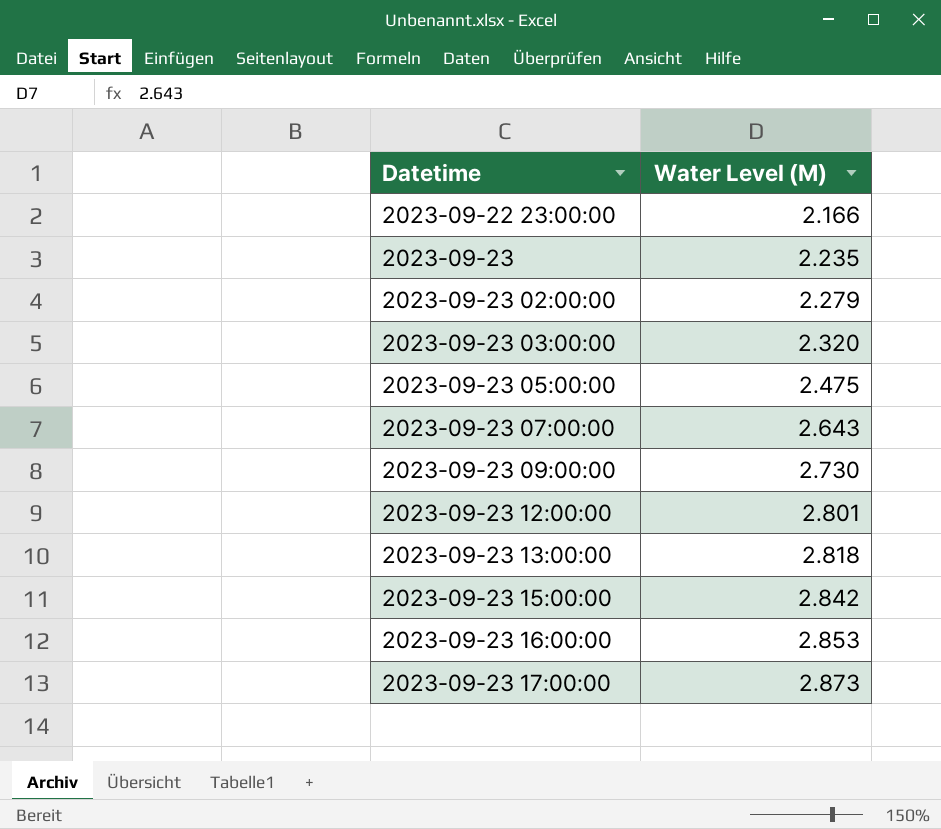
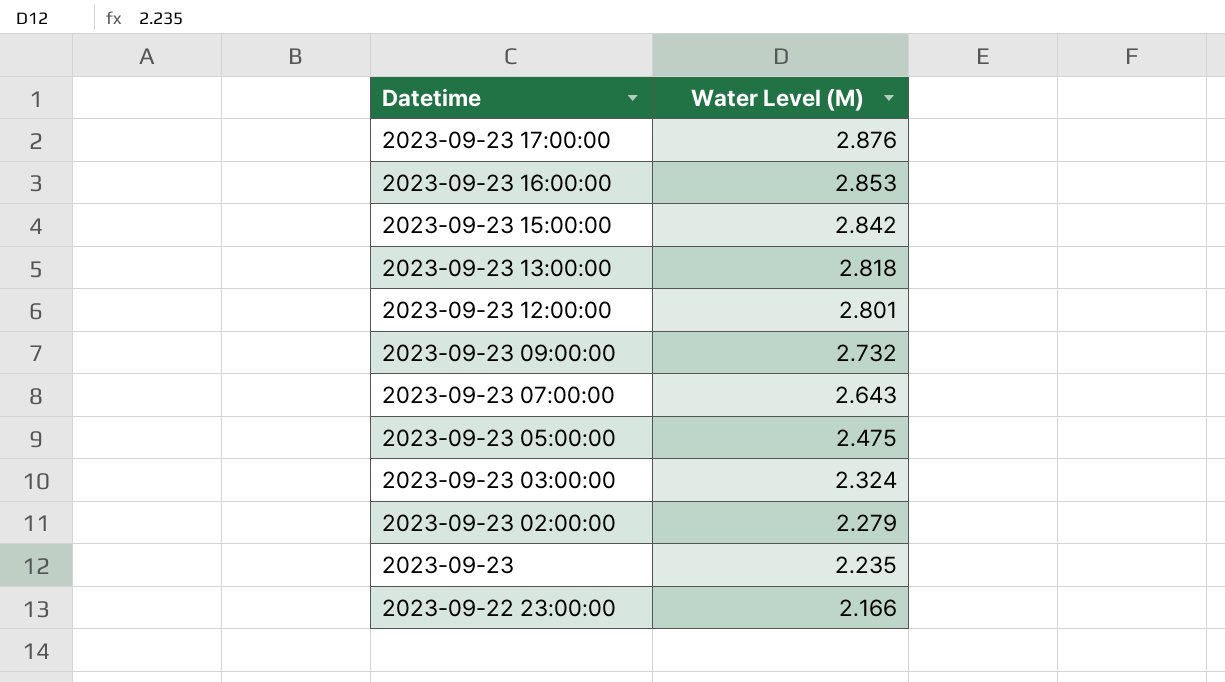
row order: Datetime ascending -> Datetime descending
2023-09-23 17:00:00 | Water Level (M): 2.873 -> 2.876
2023-09-23 09:00:00 | Water Level (M): 2.730 -> 2.732
2023-09-23 03:00:00 | Water Level (M): 2.320 -> 2.324

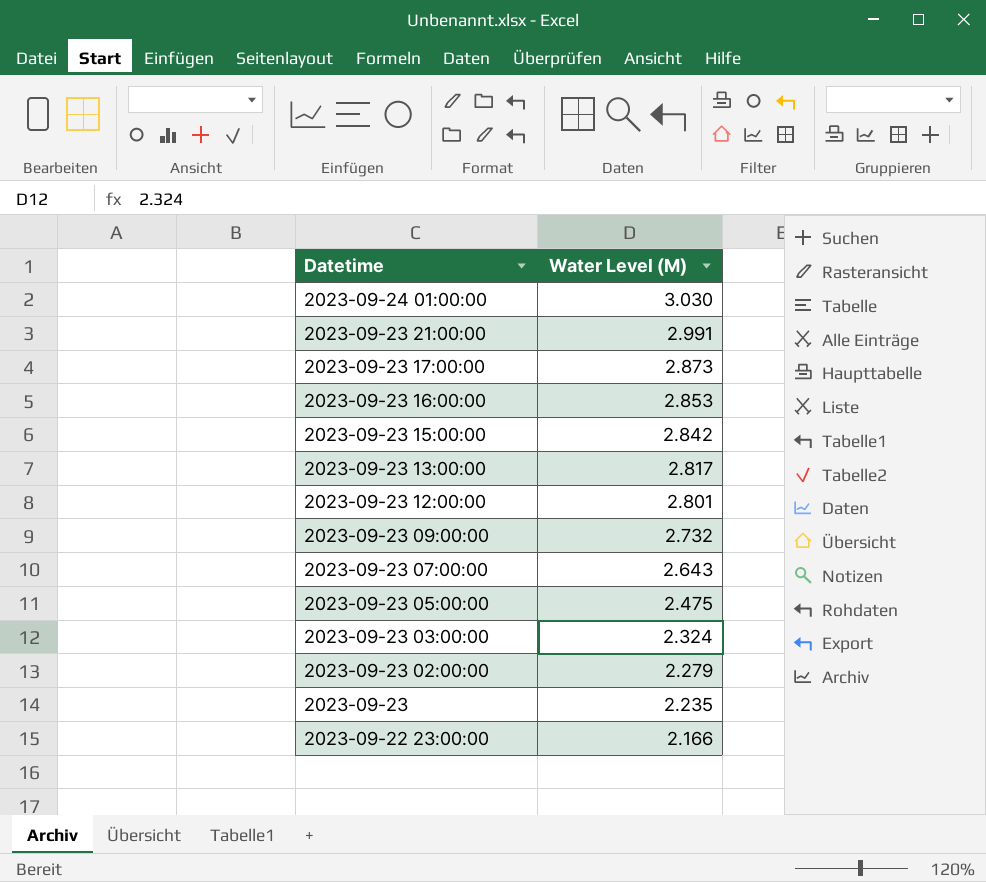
row 2023-09-24 01:00:00: none -> 3.030
row 2023-09-23 21:00:00: none -> 2.991
2023-09-23 17:00:00 | Water Level (M): 2.876 -> 2.873
2023-09-23 13:00:00 | Water Level (M): 2.818 -> 2.817

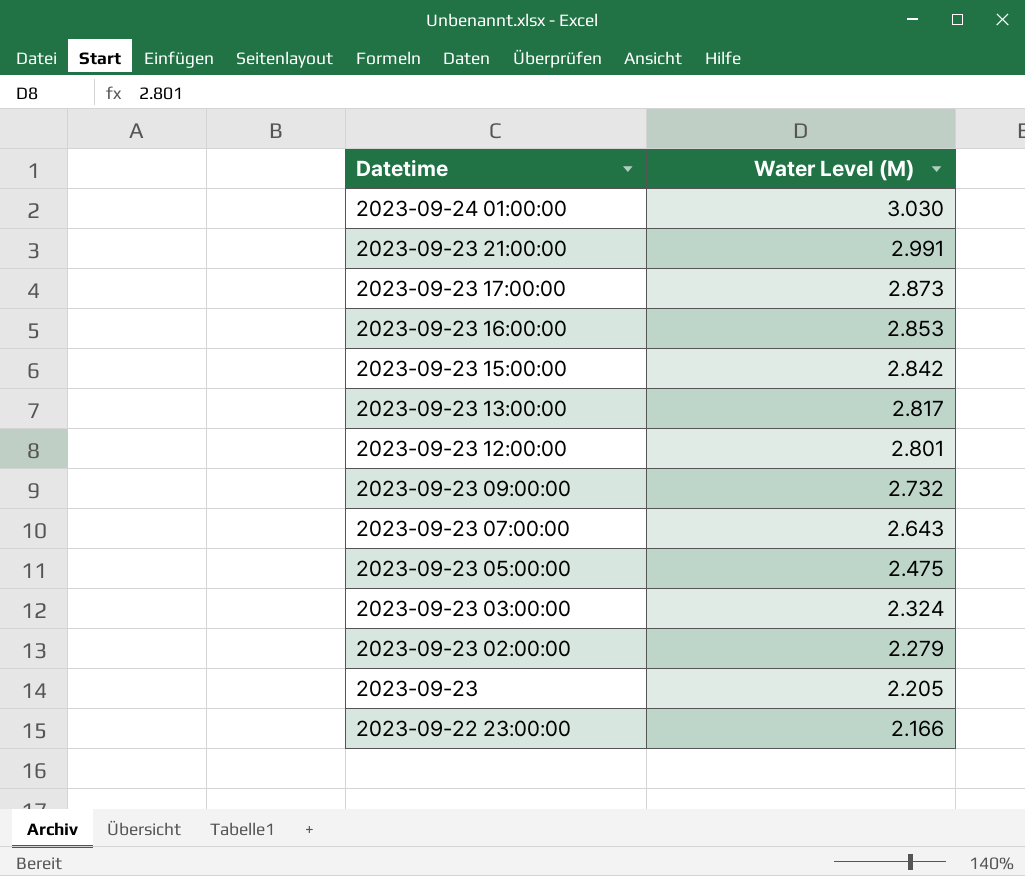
2023-09-23 | Water Level (M): 2.235 -> 2.205

